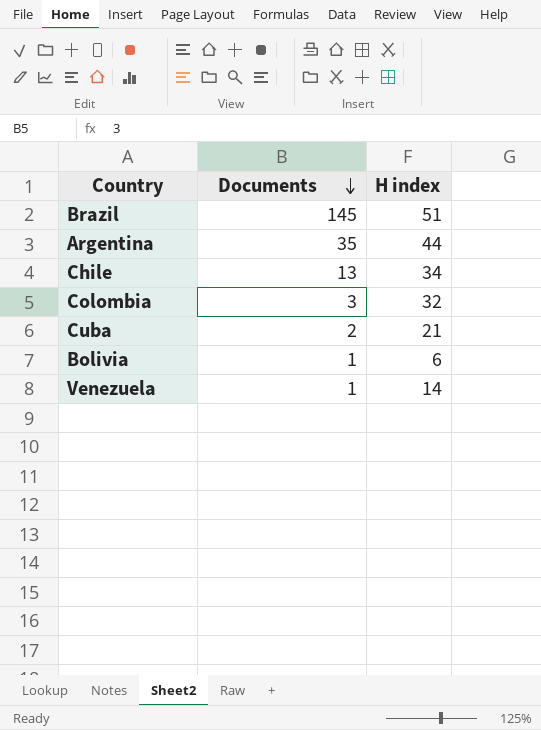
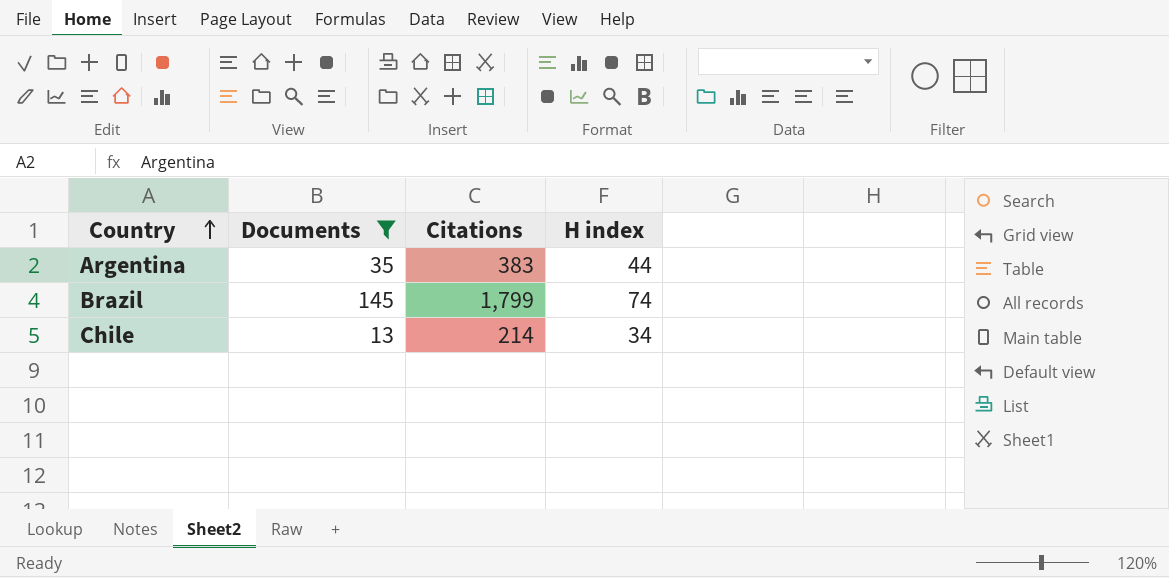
filter: none -> Documents >= 13
row order: Documents descending -> Country ascending
column Citations | position: none -> 3
Brazil | H index: 51 -> 74

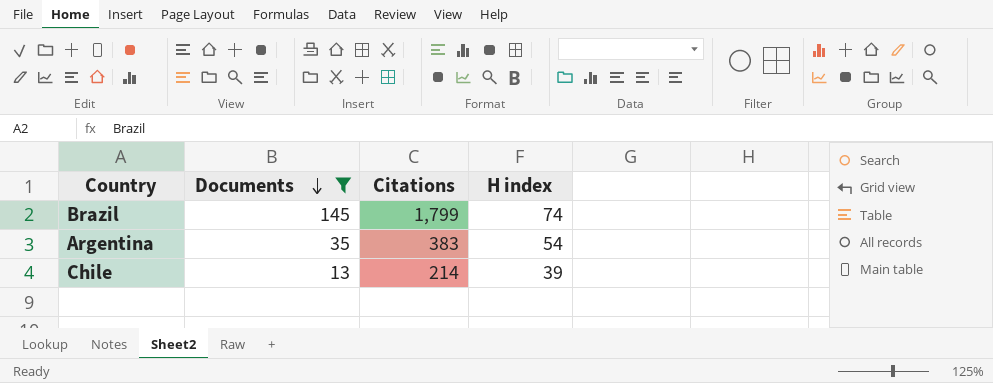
row order: Country ascending -> Documents descending
Argentina | H index: 44 -> 54
Chile | H index: 34 -> 39

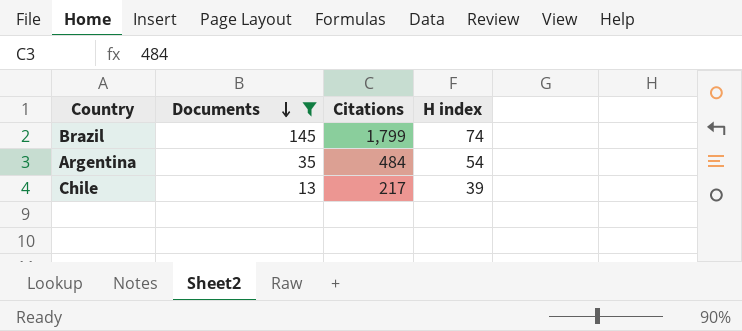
Argentina | Citations: 383 -> 484
Chile | Citations: 214 -> 217

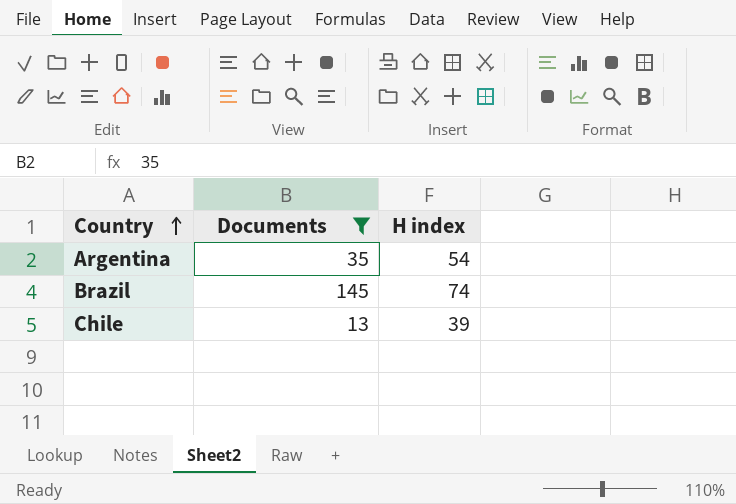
row order: Documents descending -> Country ascending
column Citations | position: 3 -> none

